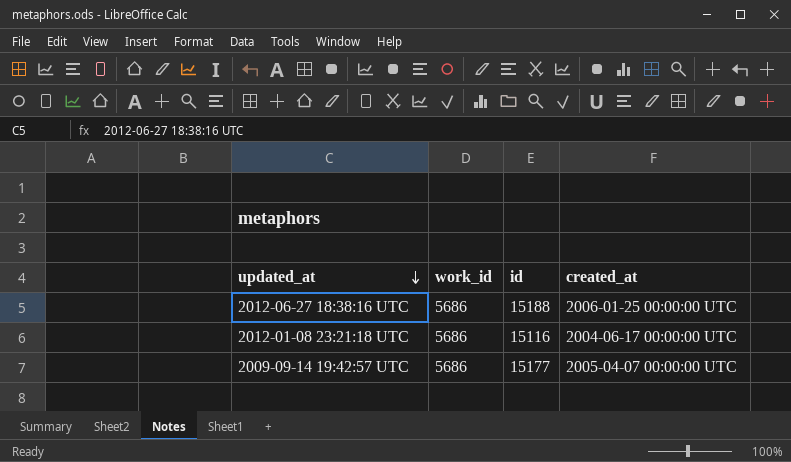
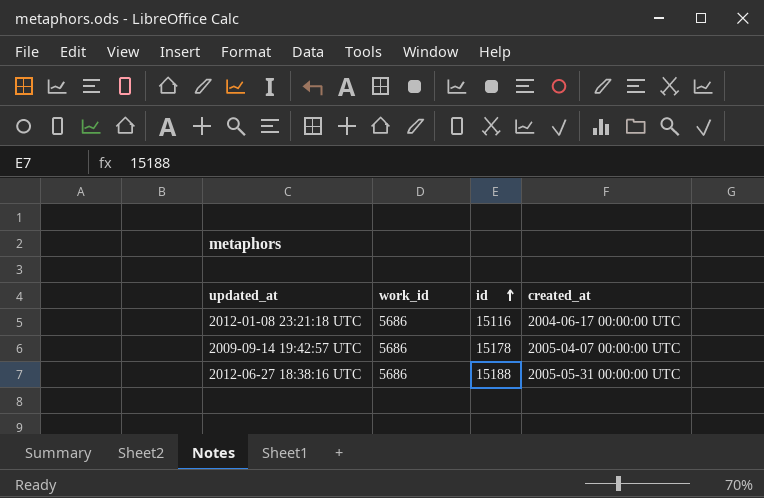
row order: updated_at descending -> id ascending
2009-09-14 19:42:57 UTC | id: 15177 -> 15178
2012-06-27 18:38:16 UTC | created_at: 2006-01-25 00:00:00 UTC -> 2005-05-31 00:00:00 UTC

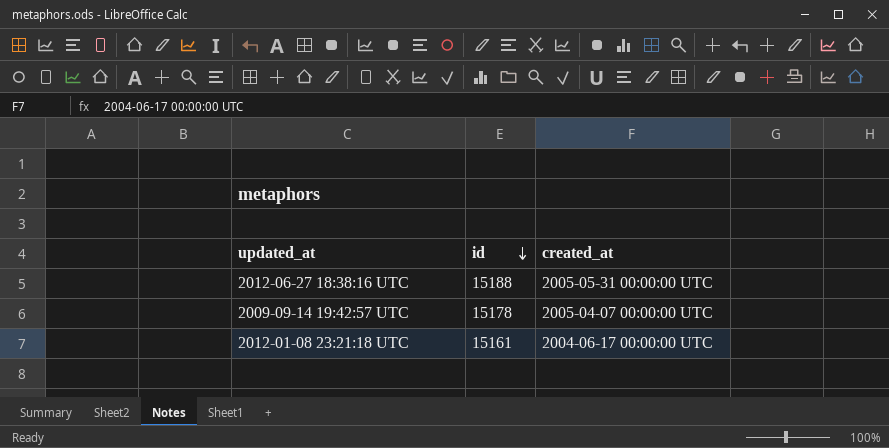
row order: id ascending -> id descending
column work_id | position: 2 -> none
2012-01-08 23:21:18 UTC | id: 15116 -> 15161

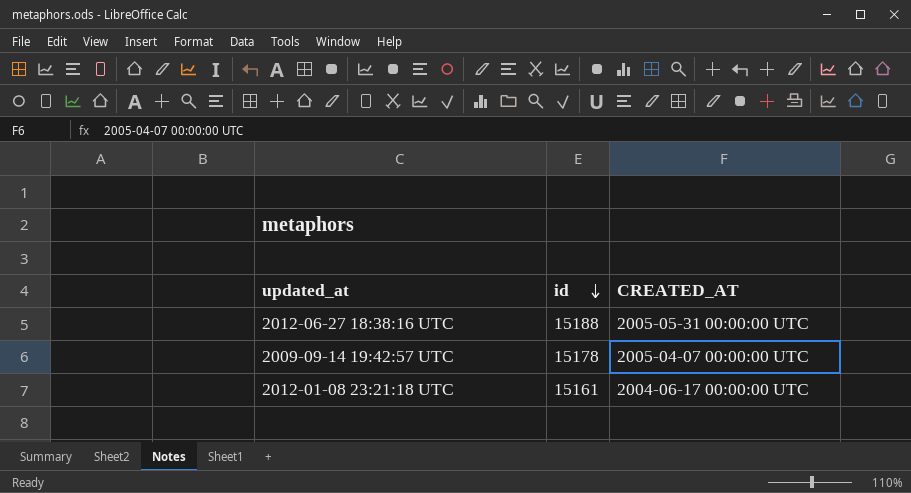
column name: created_at -> CREATED_AT

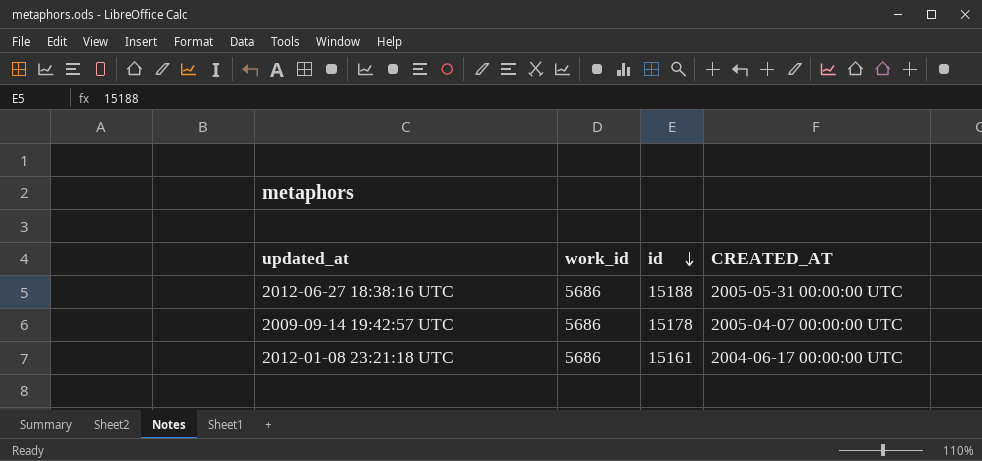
column work_id | position: none -> 2

